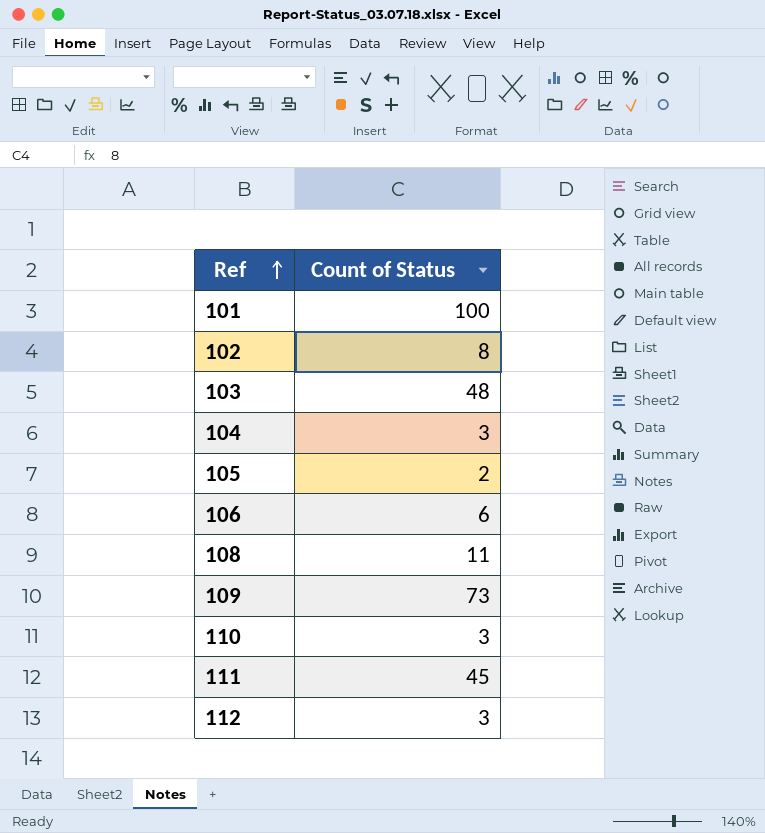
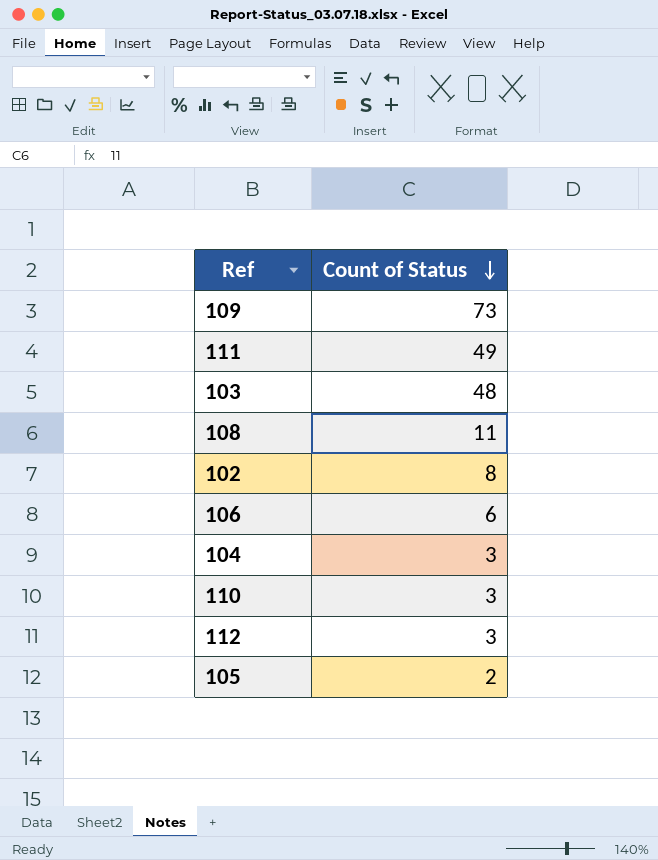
row order: Ref ascending -> Count of Status descending
row 101: 100 -> none
111 | Count of Status: 45 -> 49

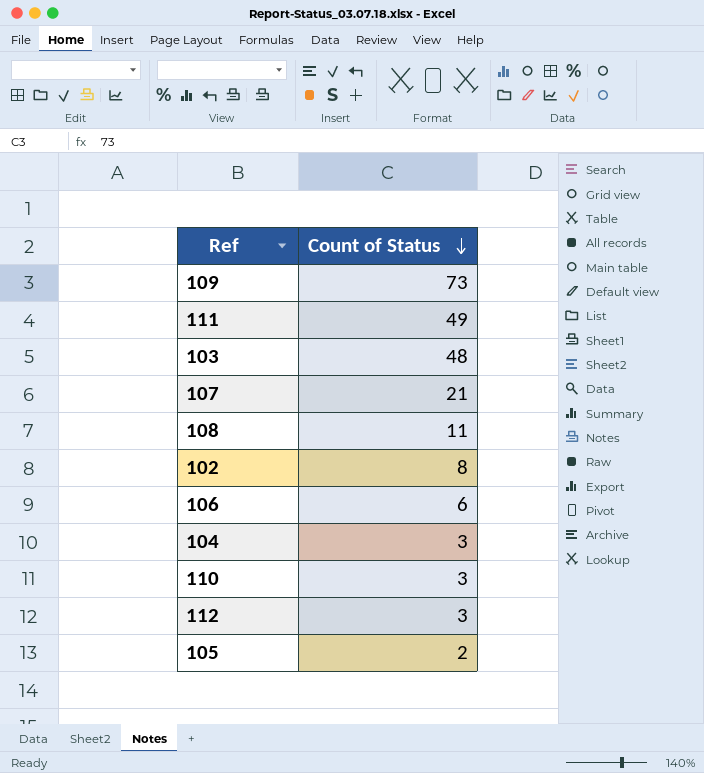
row 107: none -> 21

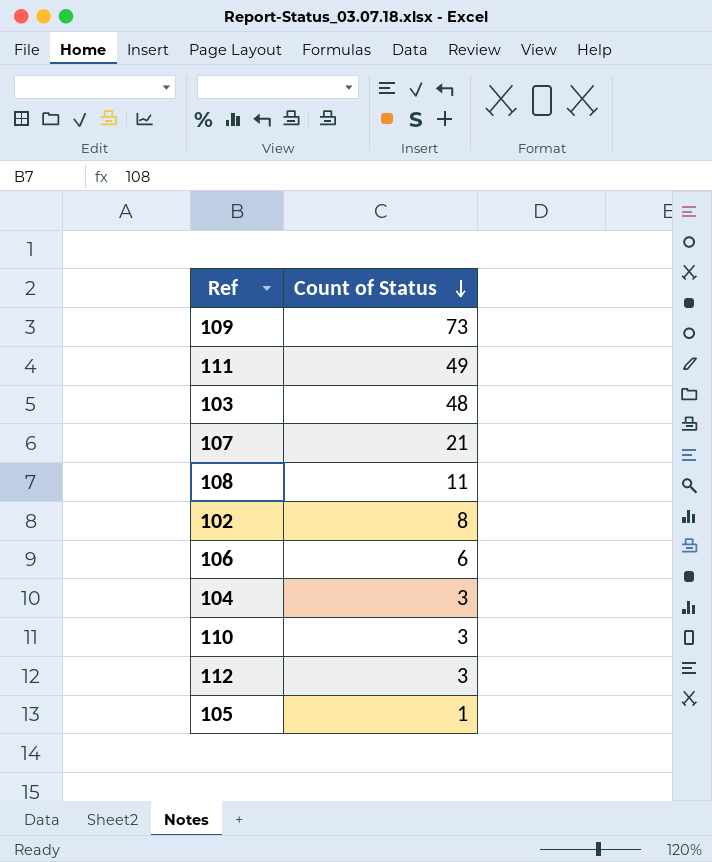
105 | Count of Status: 2 -> 1

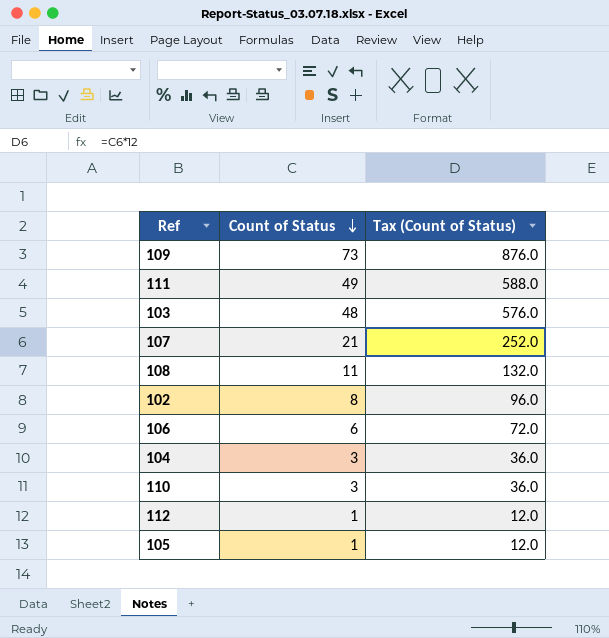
column Tax (Count of Status) | formula: none -> [Count of Status] * 12
112 | Count of Status: 3 -> 1

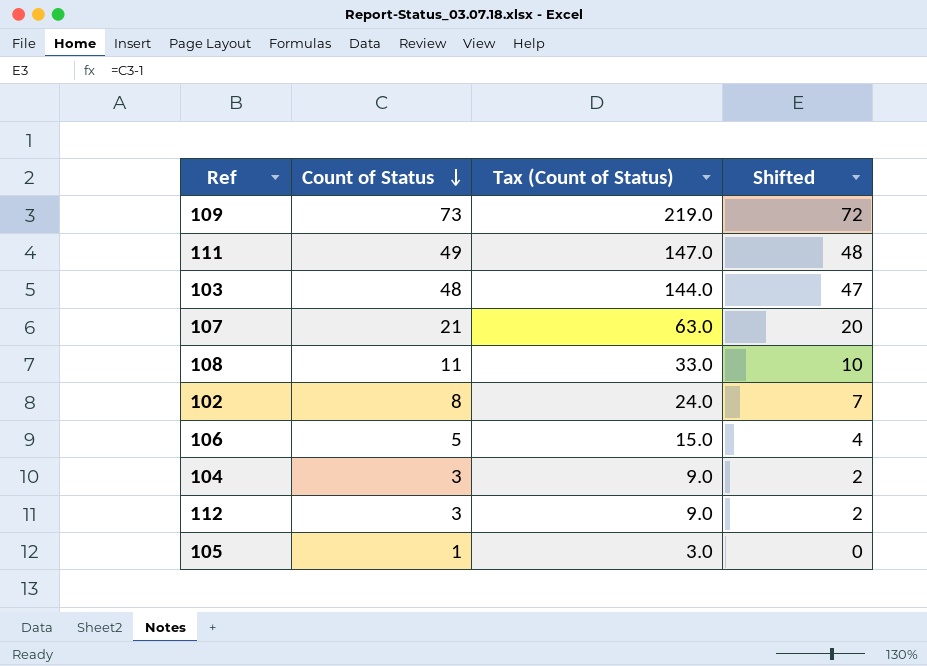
column Tax (Count of Status) | formula: [Count of Status] * 12 -> [Count of Status] * 3
column Shifted | formula: none -> [Count of Status] - 1
row 110: 3 | 36.0 -> none
106 | Count of Status: 6 -> 5
112 | Count of Status: 1 -> 3

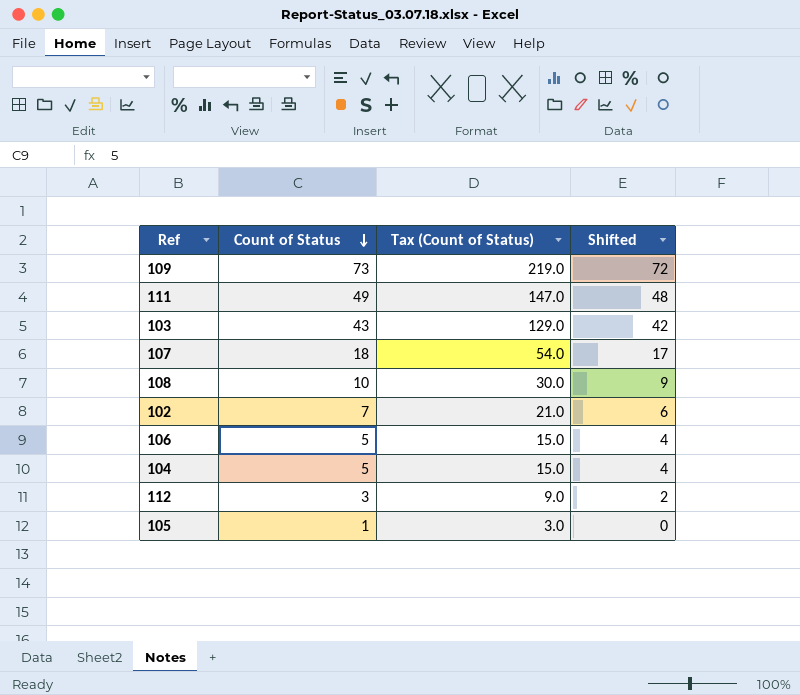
103 | Count of Status: 48 -> 43
103 | Tax (Count of Status): 144.0 -> 129.0
103 | Shifted: 47 -> 42
107 | Count of Status: 21 -> 18
107 | Tax (Count of Status): 63.0 -> 54.0
107 | Shifted: 20 -> 17
108 | Count of Status: 11 -> 10
108 | Tax (Count of Status): 33.0 -> 30.0
108 | Shifted: 10 -> 9
102 | Count of Status: 8 -> 7
102 | Tax (Count of Status): 24.0 -> 21.0
102 | Shifted: 7 -> 6
104 | Count of Status: 3 -> 5
104 | Tax (Count of Status): 9.0 -> 15.0
104 | Shifted: 2 -> 4

